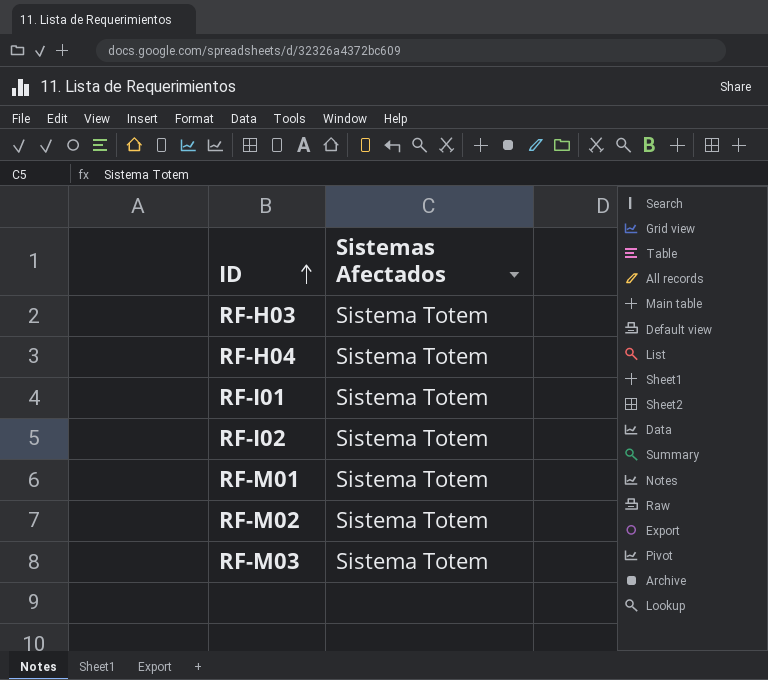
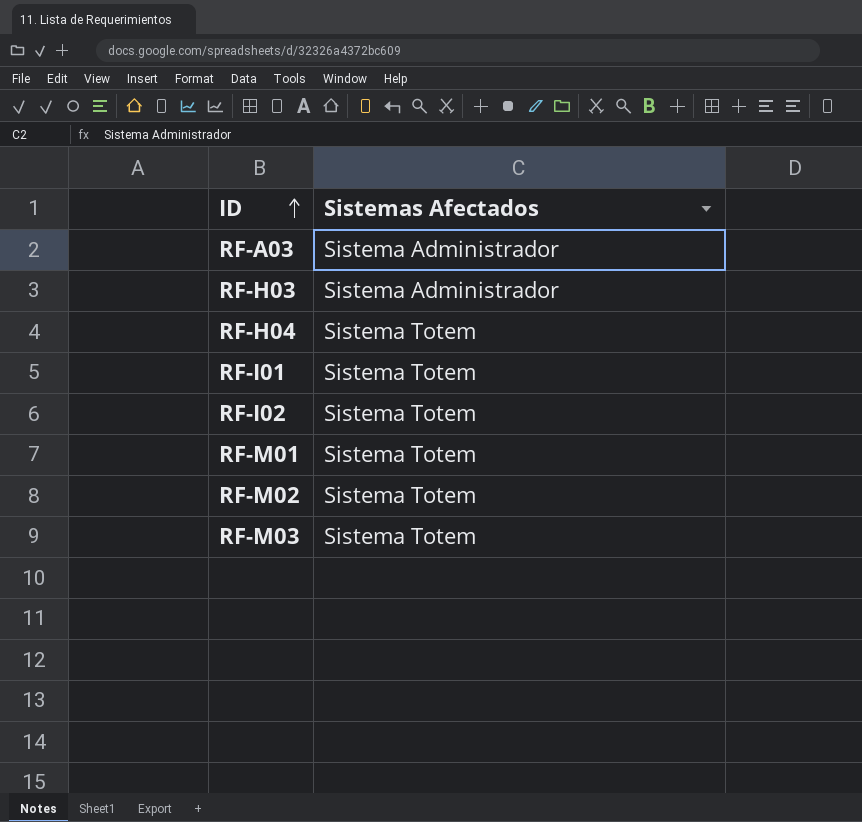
row RF-A03: none -> Sistema Administrador
RF-H03 | Sistemas Afectados: Sistema Totem -> Sistema Administrador

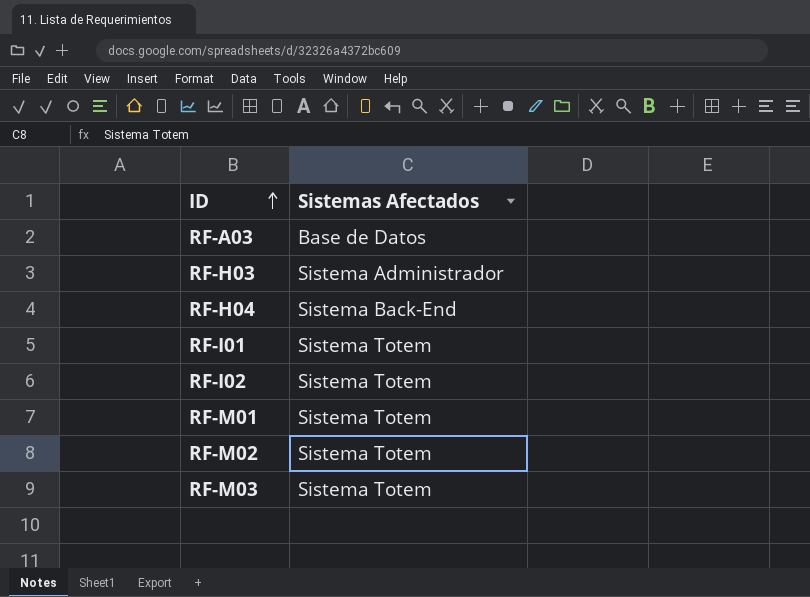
RF-A03 | Sistemas Afectados: Sistema Administrador -> Base de Datos
RF-H04 | Sistemas Afectados: Sistema Totem -> Sistema Back-End

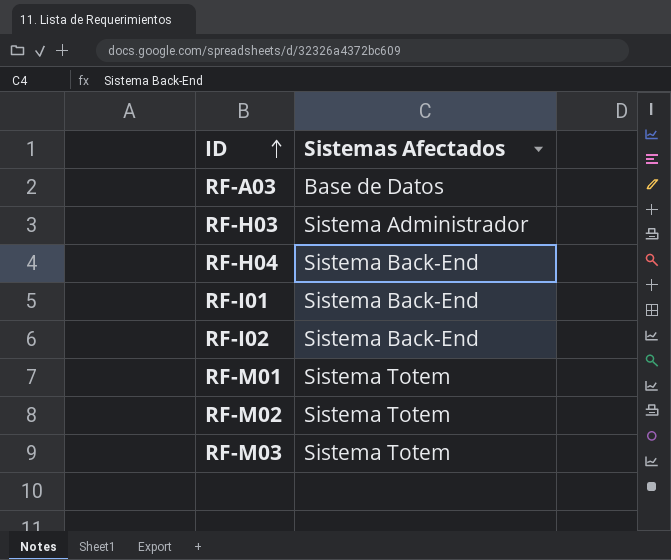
RF-I01 | Sistemas Afectados: Sistema Totem -> Sistema Back-End
RF-I02 | Sistemas Afectados: Sistema Totem -> Sistema Back-End

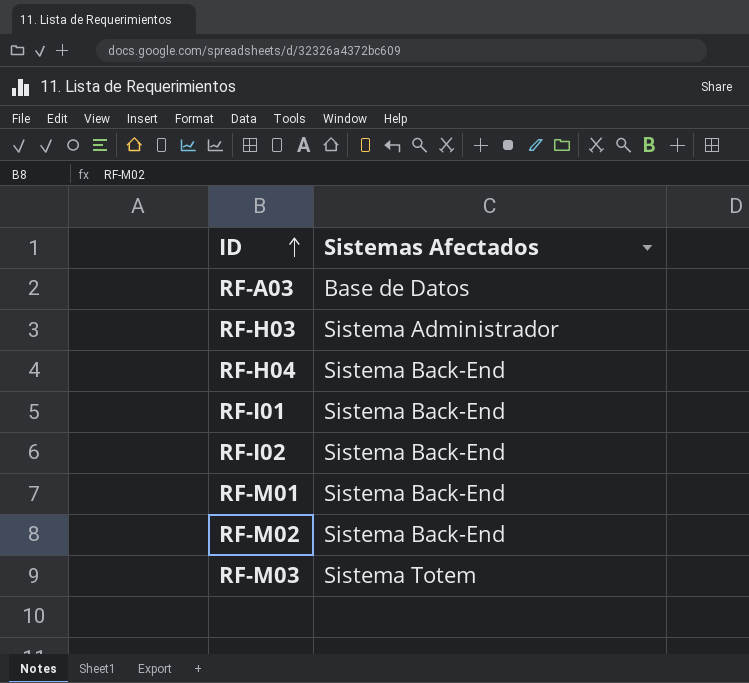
RF-M01 | Sistemas Afectados: Sistema Totem -> Sistema Back-End
RF-M02 | Sistemas Afectados: Sistema Totem -> Sistema Back-End

